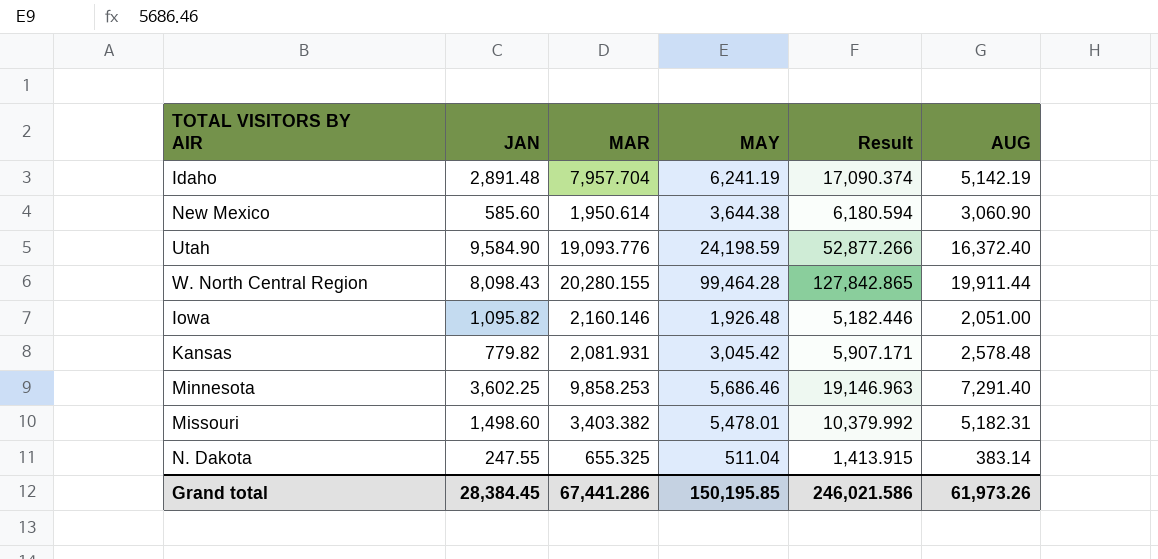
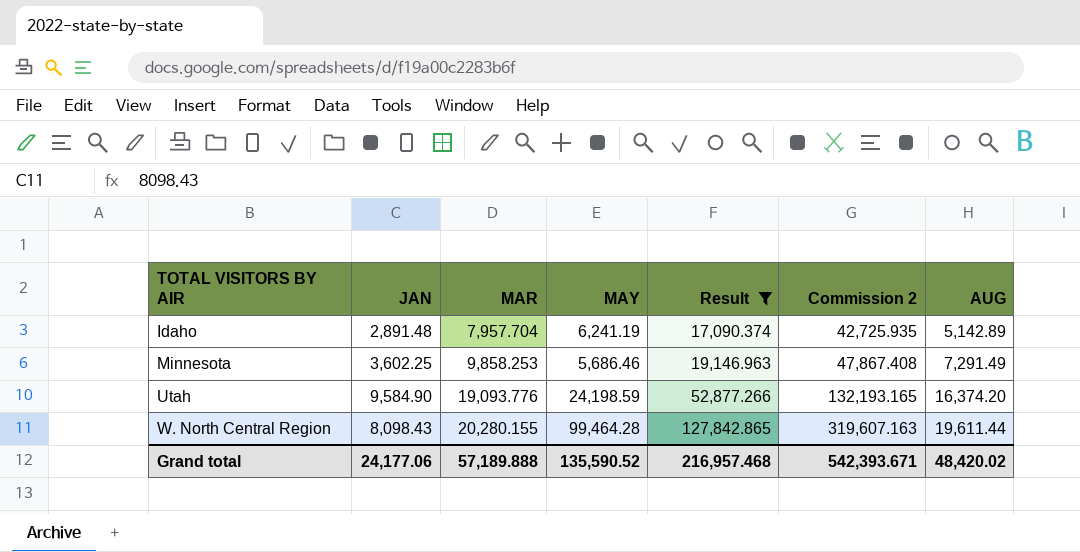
filter: none -> Result >= 17,090.374
row order: none -> TOTAL VISITORS BY AIR ascending
column Commission 2 | formula: none -> [Result] * 2.5
Idaho | AUG: 5,142.19 -> 5,142.89
Minnesota | AUG: 7,291.40 -> 7,291.49
Utah | AUG: 16,372.40 -> 16,374.20
W. North Central Region | AUG: 19,911.44 -> 19,611.44
Grand total | JAN: 28,384.45 -> 24,177.06
Grand total | MAR: 67,441.286 -> 57,189.888
Grand total | MAY: 150,195.85 -> 135,590.52
Grand total | Result: 246,021.586 -> 216,957.468
Grand total | AUG: 61,973.26 -> 48,420.02

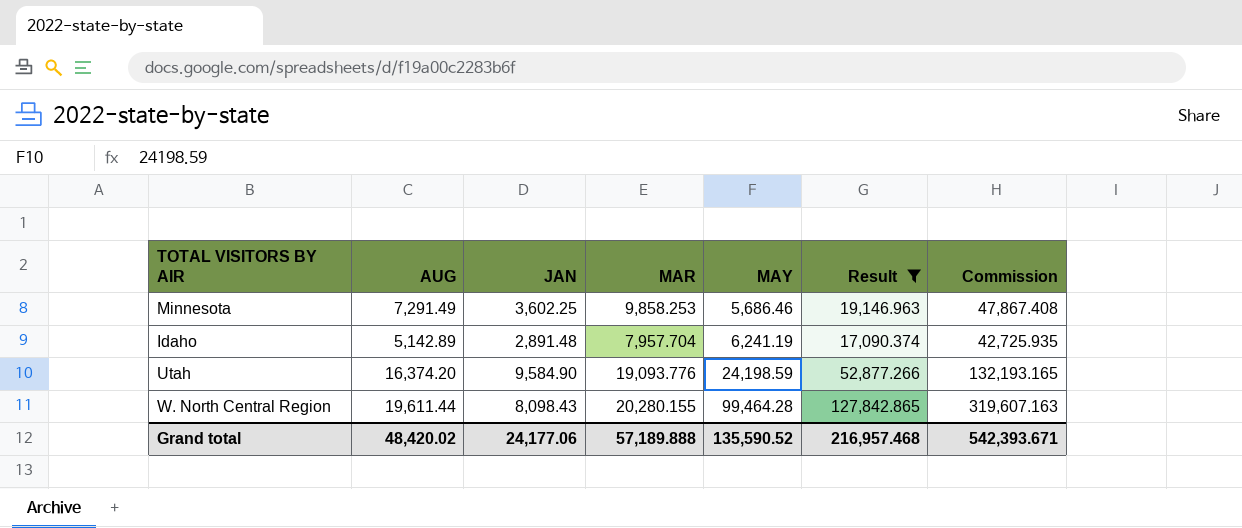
row order: TOTAL VISITORS BY AIR ascending -> MAY ascending
column AUG | position: 7 -> 2
column name: Commission 2 -> Commission

